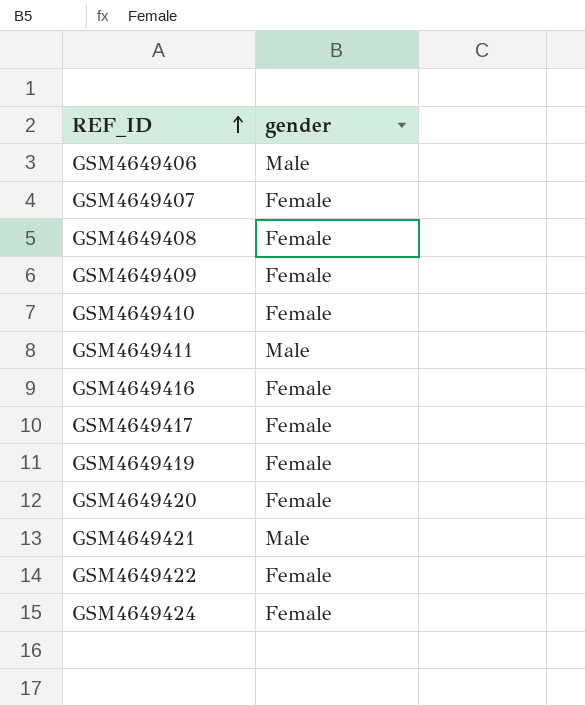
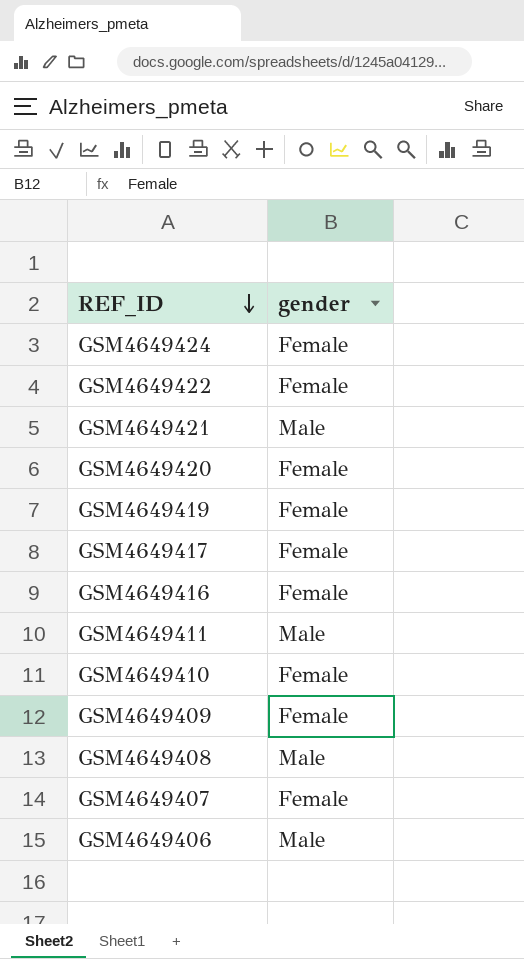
row order: REF_ID ascending -> REF_ID descending
GSM4649408 | gender: Female -> Male

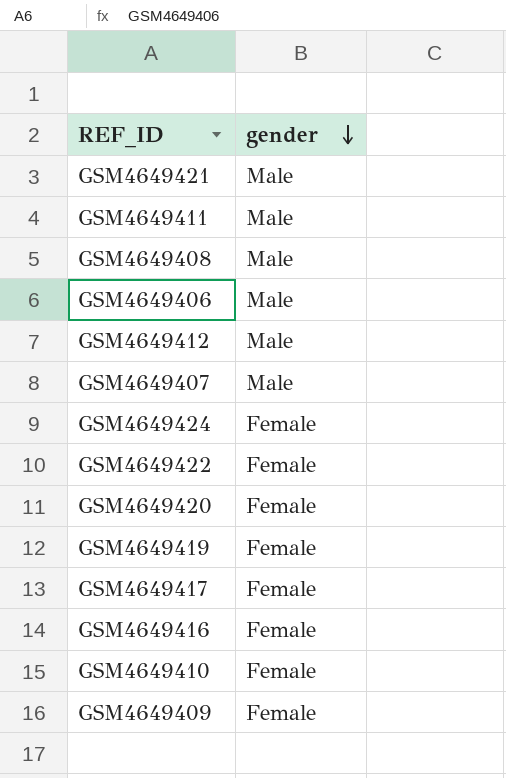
row order: REF_ID descending -> gender descending
row GSM4649412: none -> Male
GSM4649407 | gender: Female -> Male

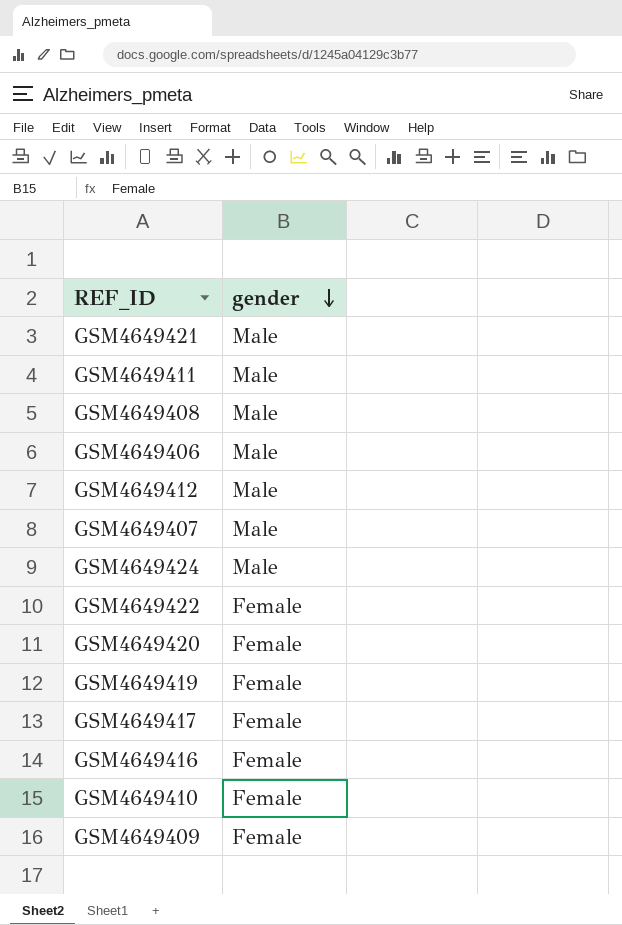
GSM4649424 | gender: Female -> Male

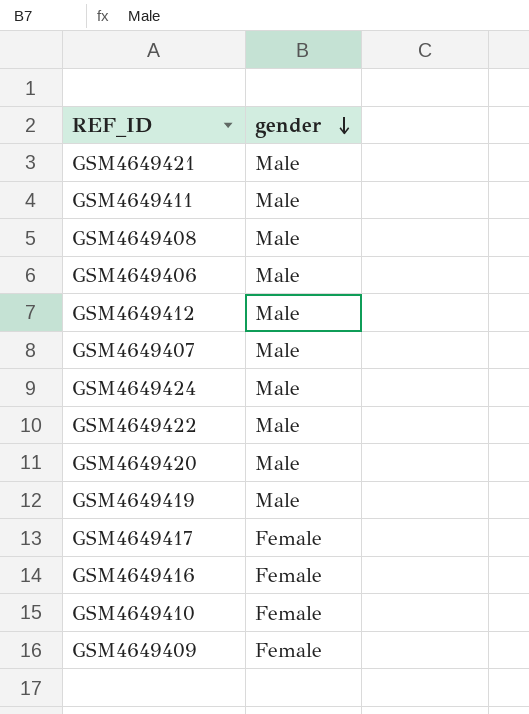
GSM4649422 | gender: Female -> Male
GSM4649420 | gender: Female -> Male
GSM4649419 | gender: Female -> Male

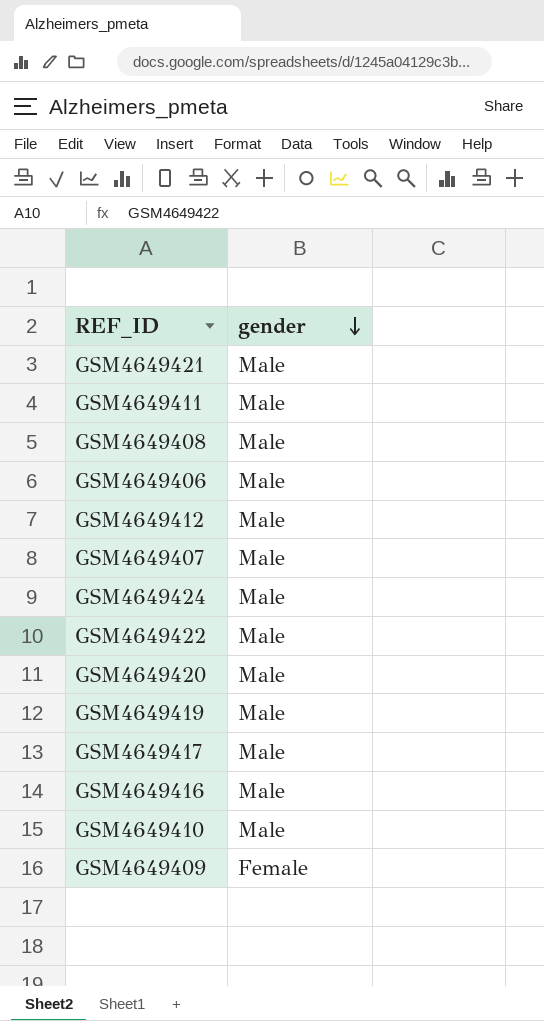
GSM4649417 | gender: Female -> Male
GSM4649416 | gender: Female -> Male
GSM4649410 | gender: Female -> Male

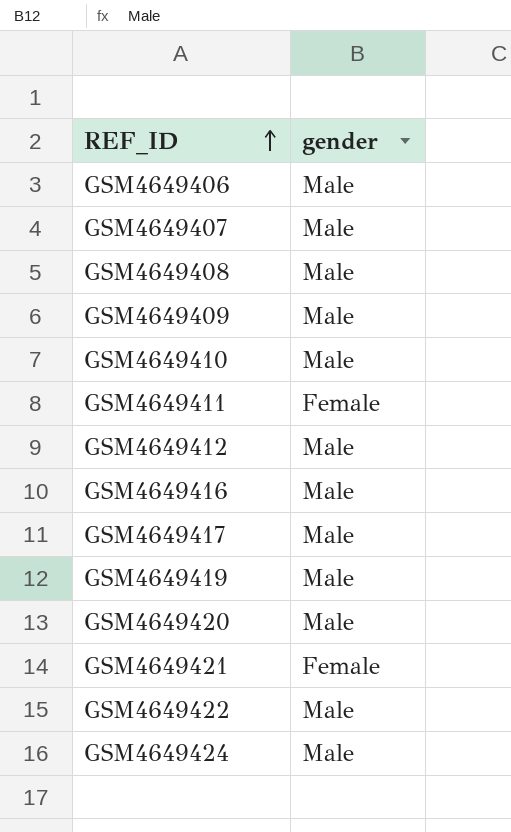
row order: gender descending -> REF_ID ascending
GSM4649409 | gender: Female -> Male
GSM4649411 | gender: Male -> Female
GSM4649421 | gender: Male -> Female

